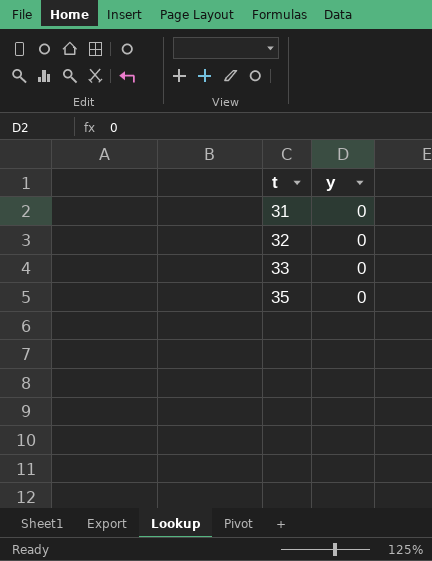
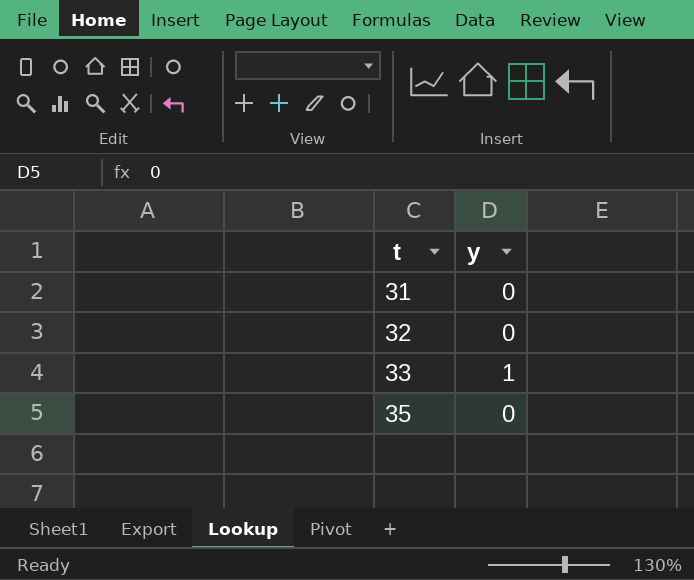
33 | y: 0 -> 1

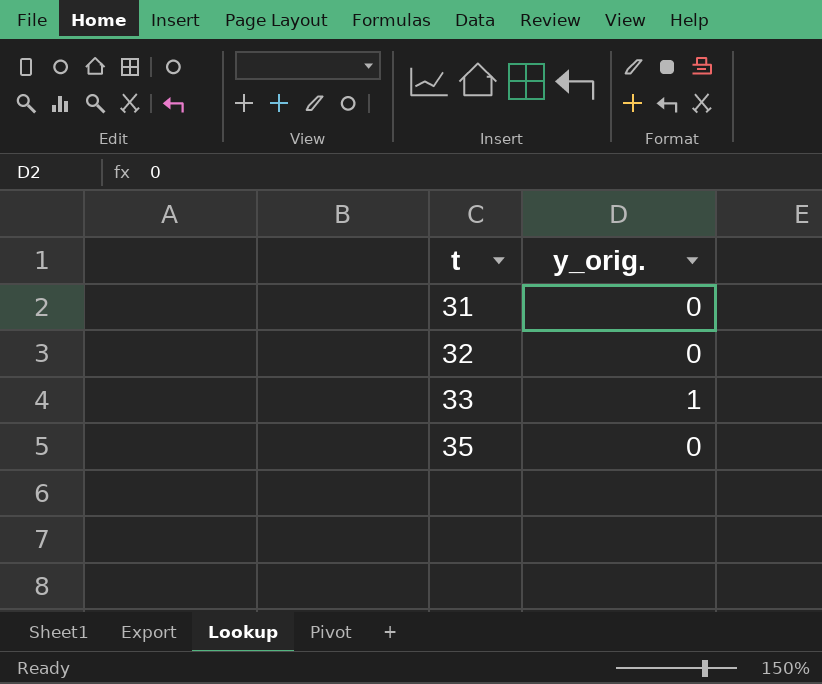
column name: y -> y_orig.

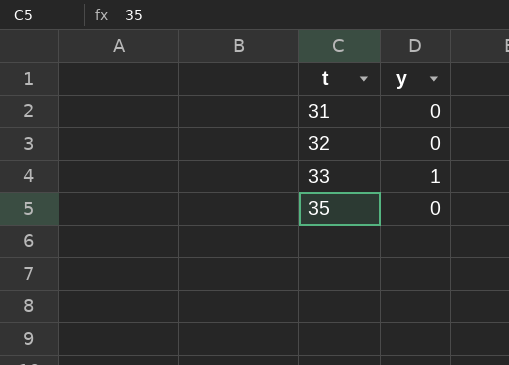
column name: y_orig. -> y

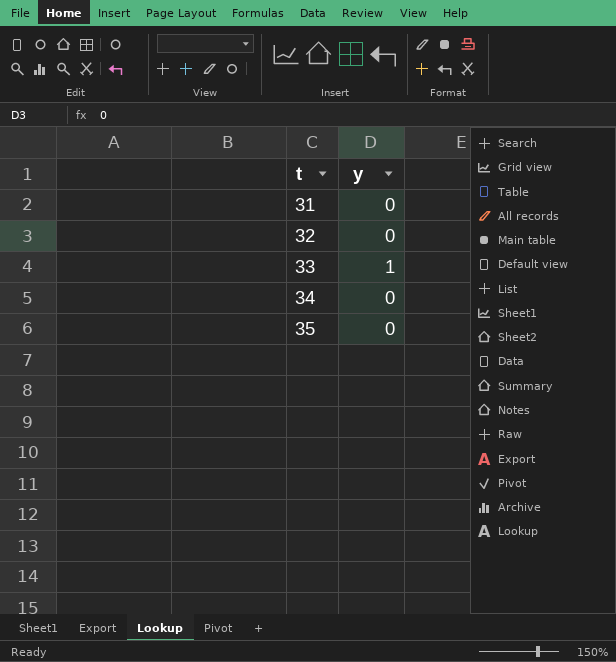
row 34: none -> 0

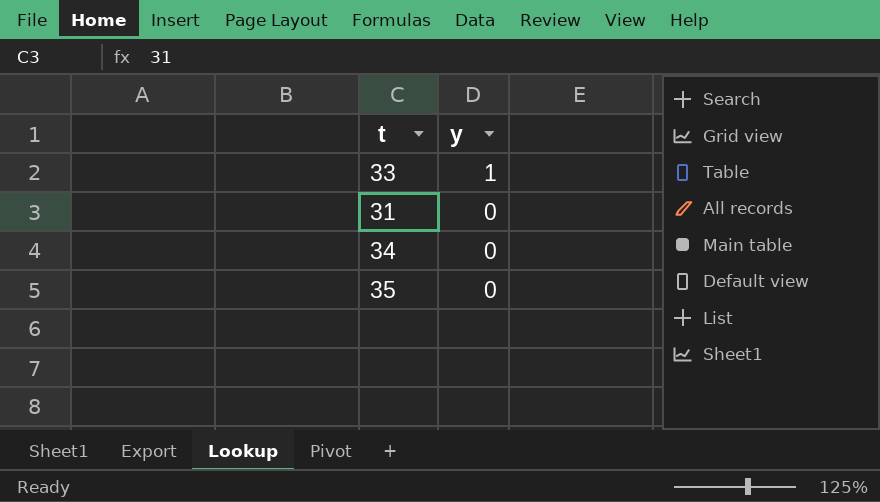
row order: t ascending -> y descending
row 32: 0 -> none

